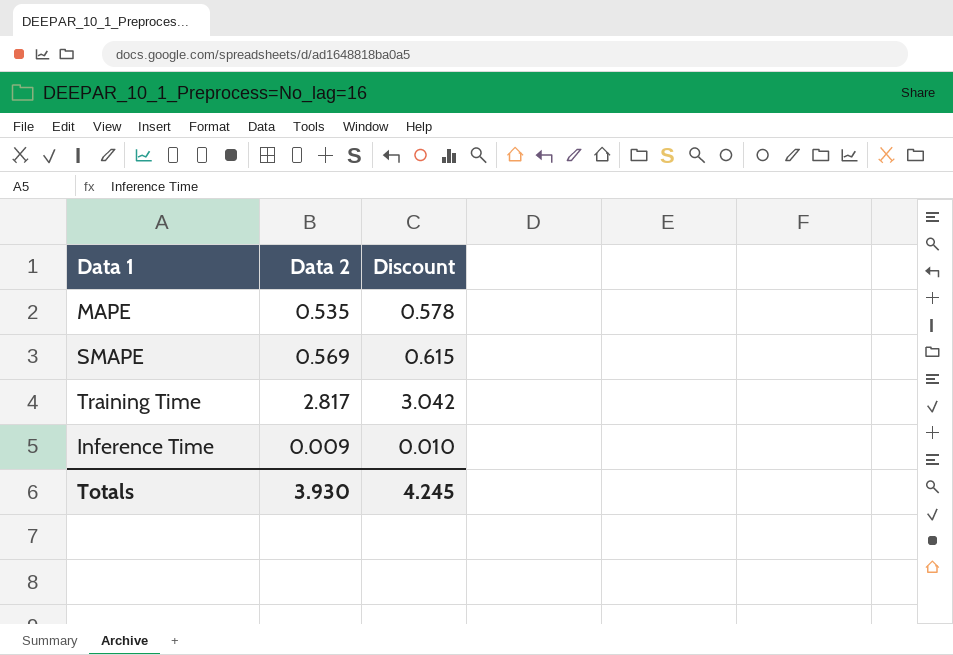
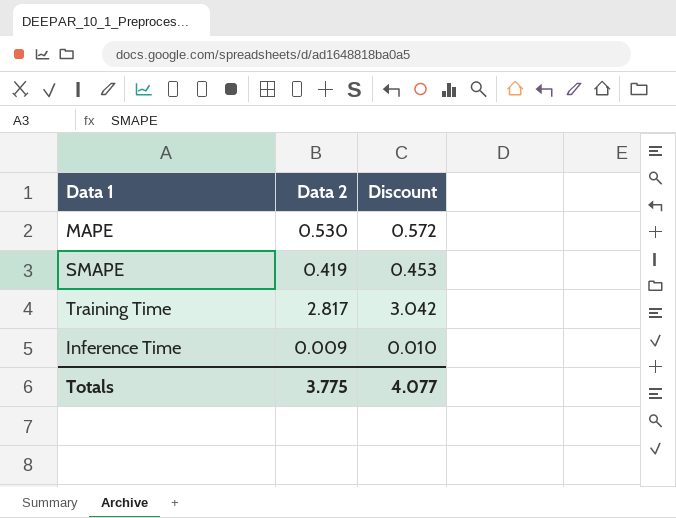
MAPE | Data 2: 0.535 -> 0.530
MAPE | Discount: 0.578 -> 0.572
SMAPE | Data 2: 0.569 -> 0.419
SMAPE | Discount: 0.615 -> 0.453
Totals | Data 2: 3.930 -> 3.775
Totals | Discount: 4.245 -> 4.077

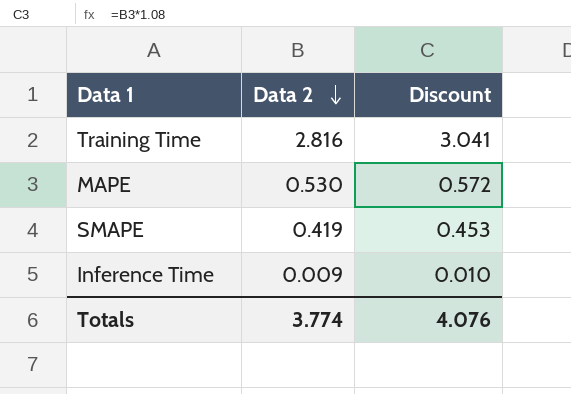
row order: none -> Data 2 descending
Training Time | Data 2: 2.817 -> 2.816
Training Time | Discount: 3.042 -> 3.041
Totals | Data 2: 3.775 -> 3.774
Totals | Discount: 4.077 -> 4.076

